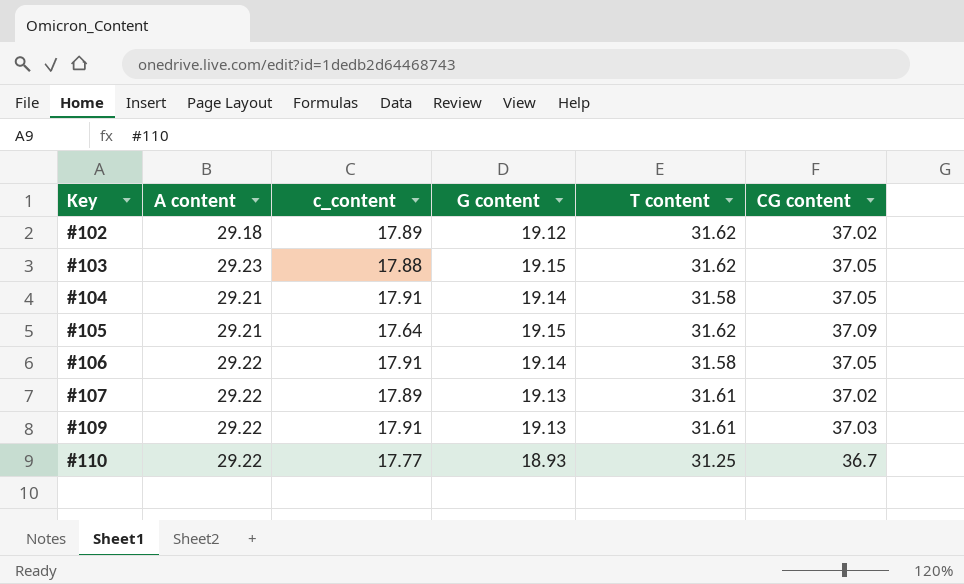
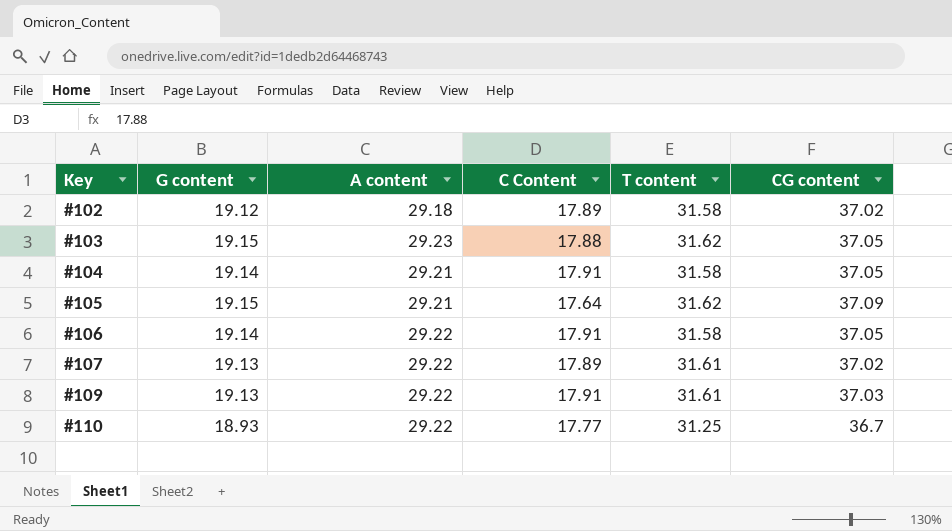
column G content | position: 4 -> 2
column name: c_content -> C Content
#102 | T content: 31.62 -> 31.58

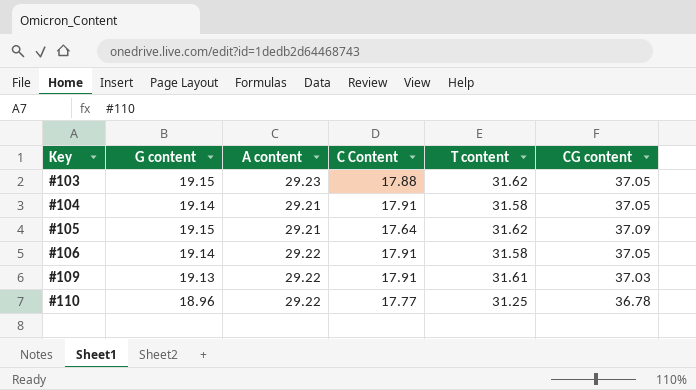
row #102: 19.12 | 29.18 | 17.89 | 31.58 | 37.02 -> none
row #107: 19.13 | 29.22 | 17.89 | 31.61 | 37.02 -> none
#110 | G content: 18.93 -> 18.96
#110 | CG content: 36.7 -> 36.78

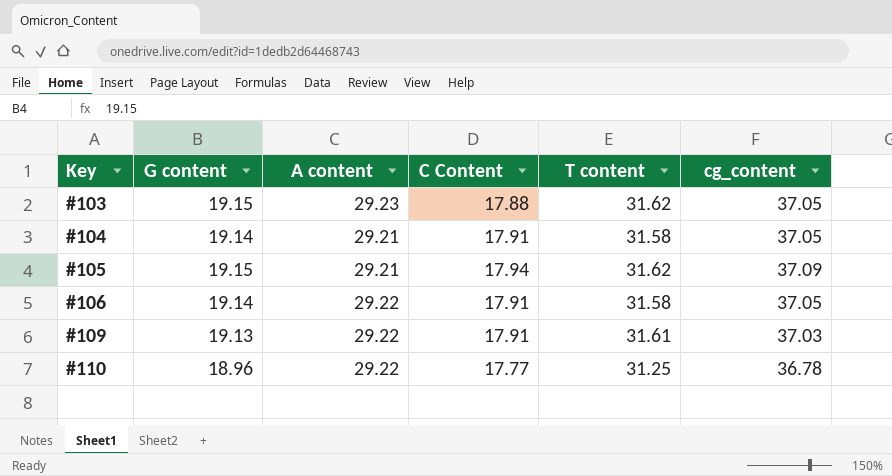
column name: CG content -> cg_content
#105 | C Content: 17.64 -> 17.94

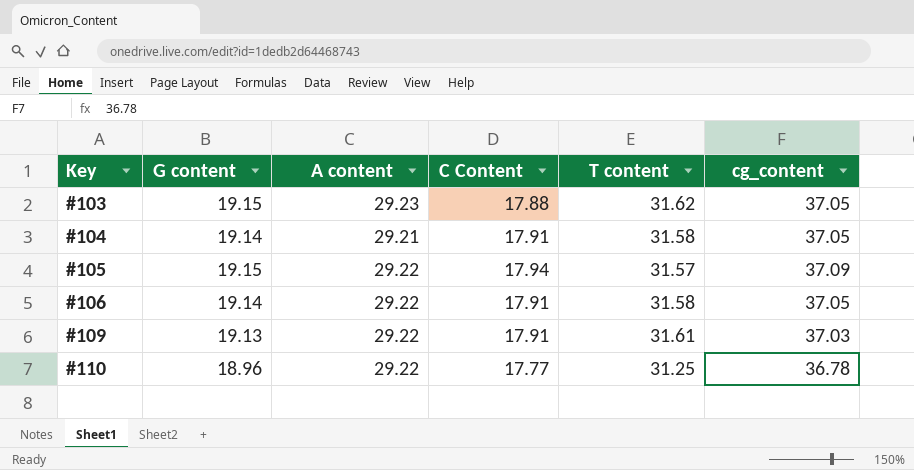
#105 | A content: 29.21 -> 29.22
#105 | T content: 31.62 -> 31.57

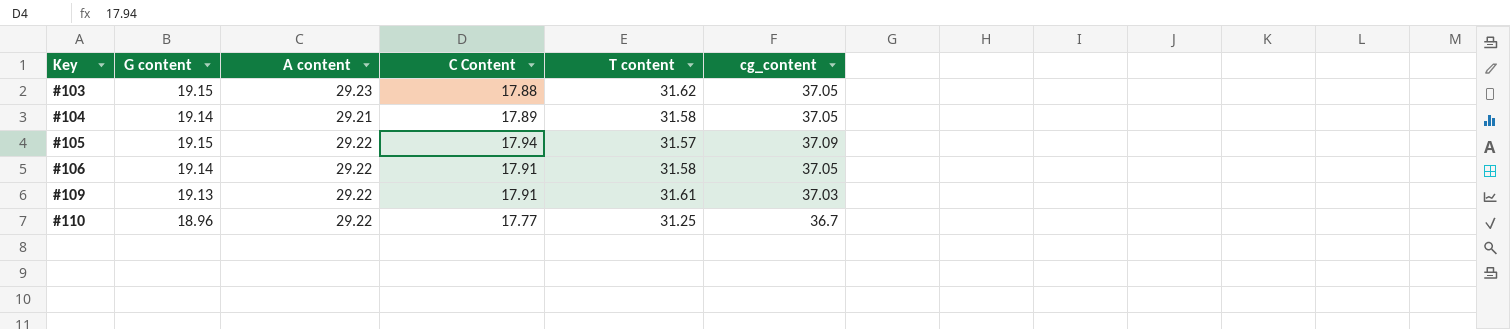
#104 | C Content: 17.91 -> 17.89
#110 | cg_content: 36.78 -> 36.7

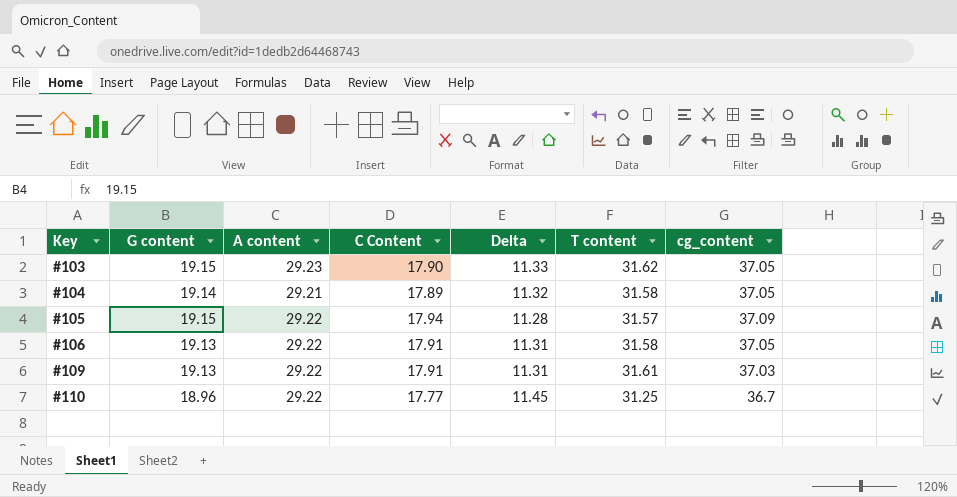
column Delta | formula: none -> [A content] - [C Content]
#103 | C Content: 17.88 -> 17.90
#106 | G content: 19.14 -> 19.13

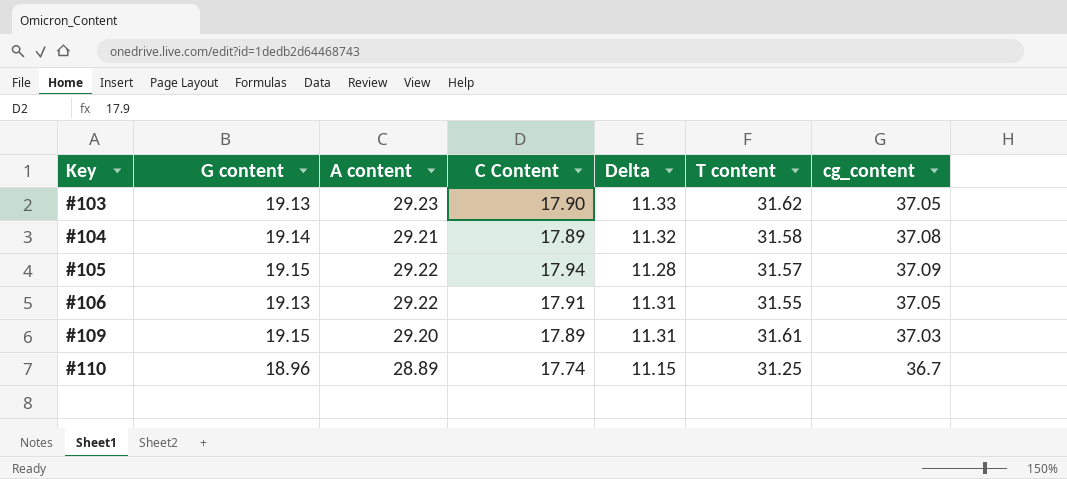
#103 | G content: 19.15 -> 19.13
#104 | cg_content: 37.05 -> 37.08
#106 | T content: 31.58 -> 31.55
#109 | G content: 19.13 -> 19.15
#109 | A content: 29.22 -> 29.20
#109 | C Content: 17.91 -> 17.89
#110 | A content: 29.22 -> 28.89
#110 | C Content: 17.77 -> 17.74
#110 | Delta: 11.45 -> 11.15

